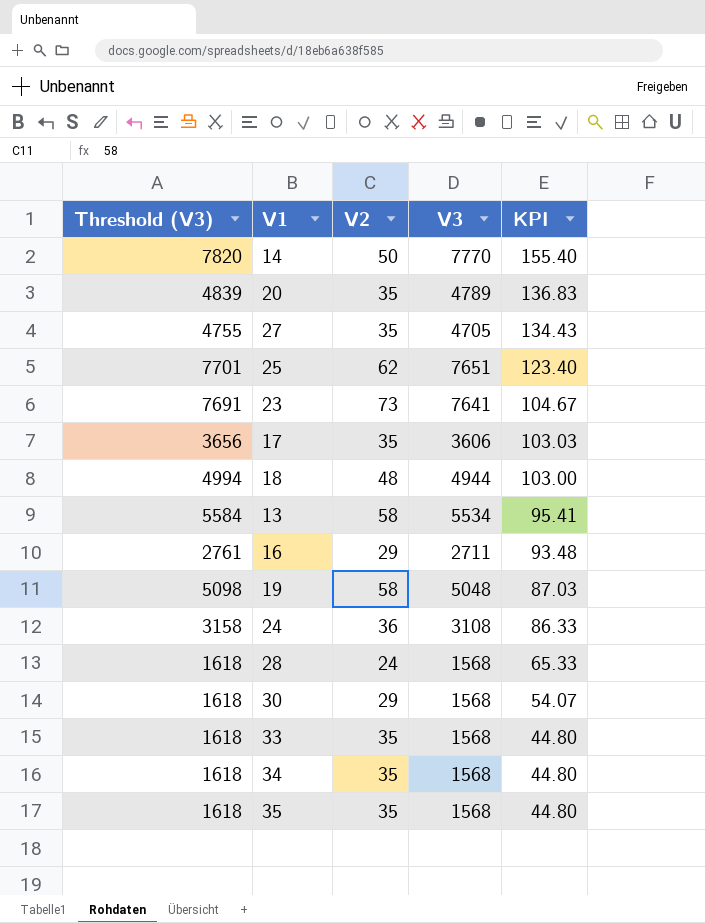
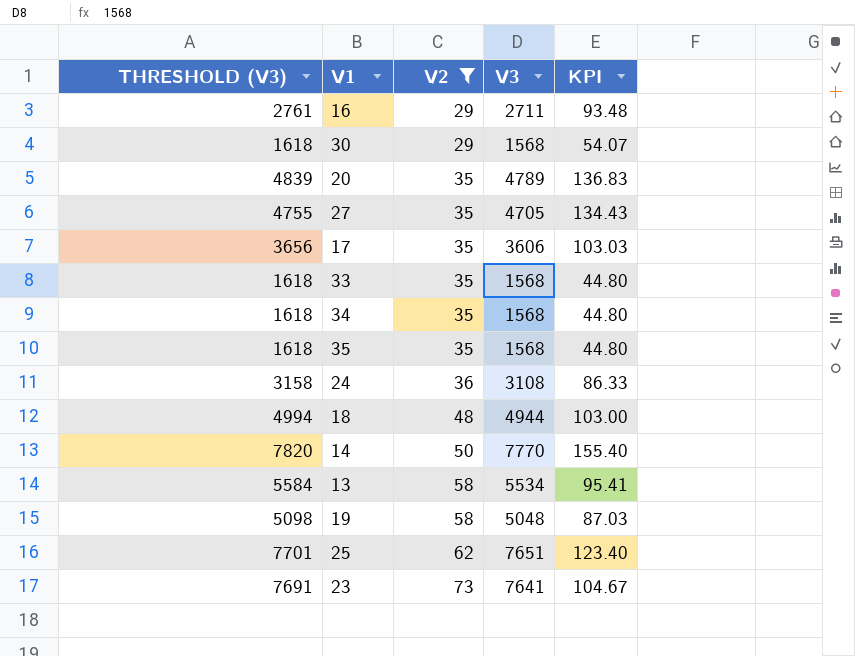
filter: none -> V2 != 24
row order: KPI descending -> V2 ascending
column name: Threshold (V3) -> THRESHOLD (V3)

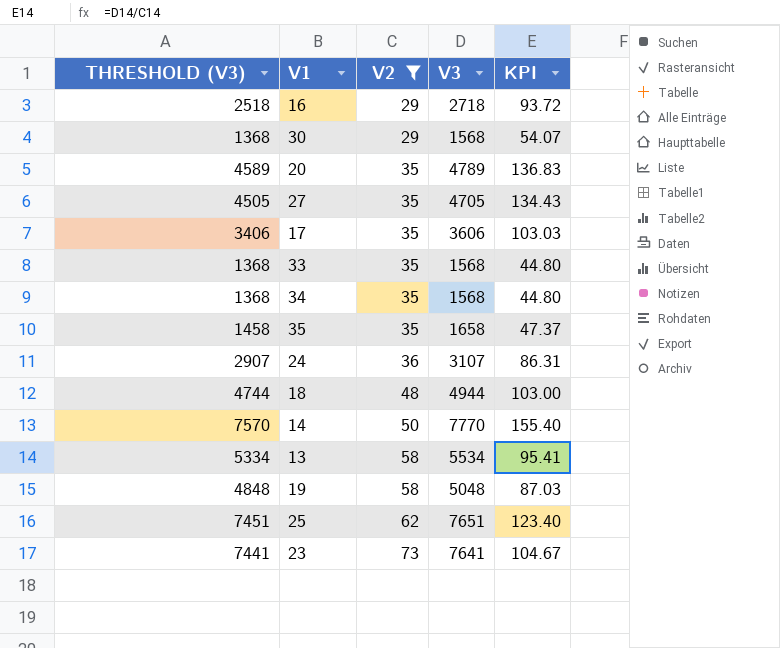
column THRESHOLD (V3) | formula: [V3] + 50 -> [V3] - 200
16 | V3: 2711 -> 2718
16 | KPI: 93.48 -> 93.72
35 | V3: 1568 -> 1658
35 | KPI: 44.80 -> 47.37
24 | V3: 3108 -> 3107
24 | KPI: 86.33 -> 86.31

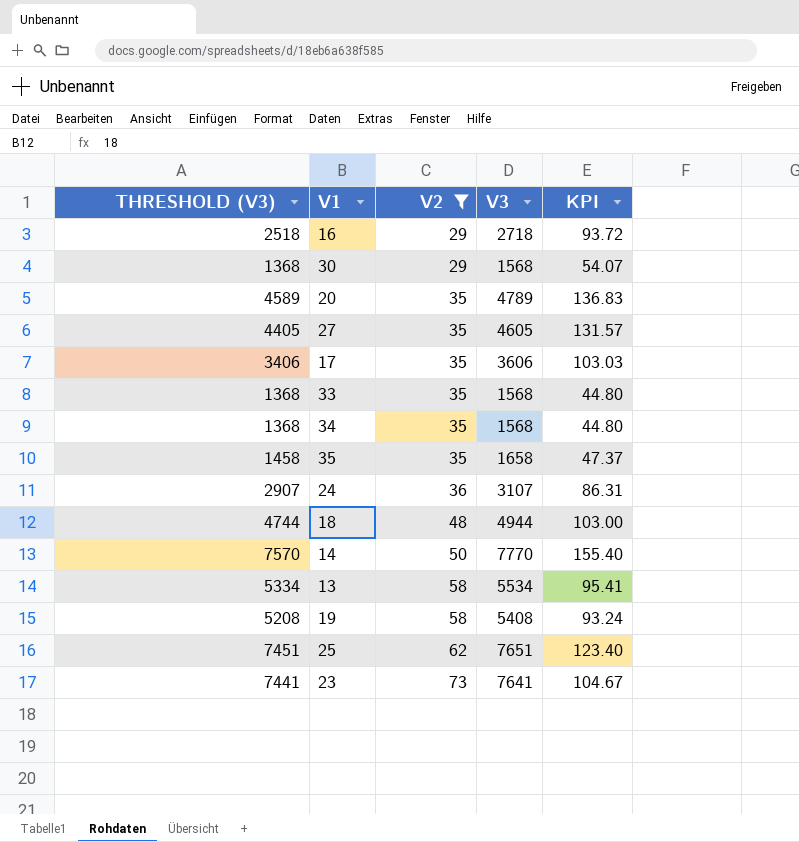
27 | THRESHOLD (V3): 4505 -> 4405
27 | V3: 4705 -> 4605
27 | KPI: 134.43 -> 131.57
19 | THRESHOLD (V3): 4848 -> 5208
19 | V3: 5048 -> 5408
19 | KPI: 87.03 -> 93.24

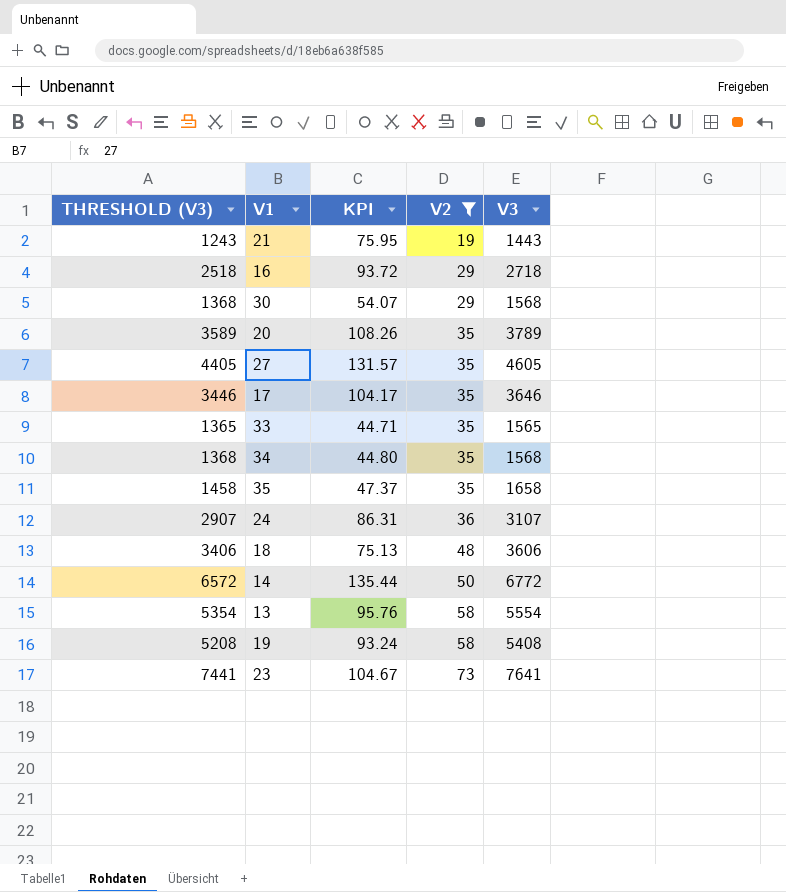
column KPI | position: 5 -> 3
row 25: 7451 | 62 | 7651 | 123.40 -> none
row 21: none -> 1243 | 75.95 | 19 | 1443
20 | THRESHOLD (V3): 4589 -> 3589
20 | KPI: 136.83 -> 108.26
20 | V3: 4789 -> 3789
17 | THRESHOLD (V3): 3406 -> 3446
17 | KPI: 103.03 -> 104.17
17 | V3: 3606 -> 3646
33 | THRESHOLD (V3): 1368 -> 1365
33 | KPI: 44.80 -> 44.71
33 | V3: 1568 -> 1565
18 | THRESHOLD (V3): 4744 -> 3406
18 | KPI: 103.00 -> 75.13
18 | V3: 4944 -> 3606
14 | THRESHOLD (V3): 7570 -> 6572
14 | KPI: 155.40 -> 135.44
14 | V3: 7770 -> 6772
13 | THRESHOLD (V3): 5334 -> 5354
13 | KPI: 95.41 -> 95.76
13 | V3: 5534 -> 5554

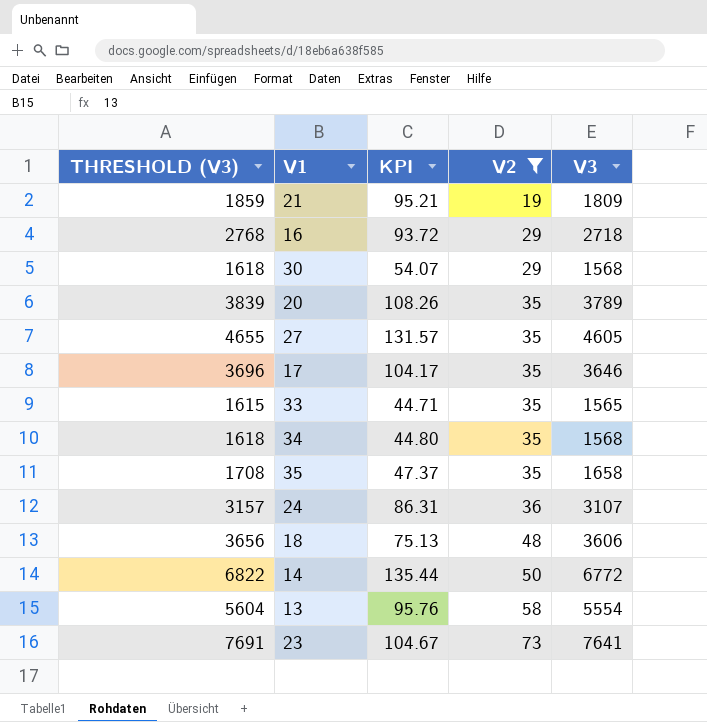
column THRESHOLD (V3) | formula: [V3] - 200 -> [V3] + 50
row 19: 5208 | 93.24 | 58 | 5408 -> none
21 | KPI: 75.95 -> 95.21
21 | V3: 1443 -> 1809

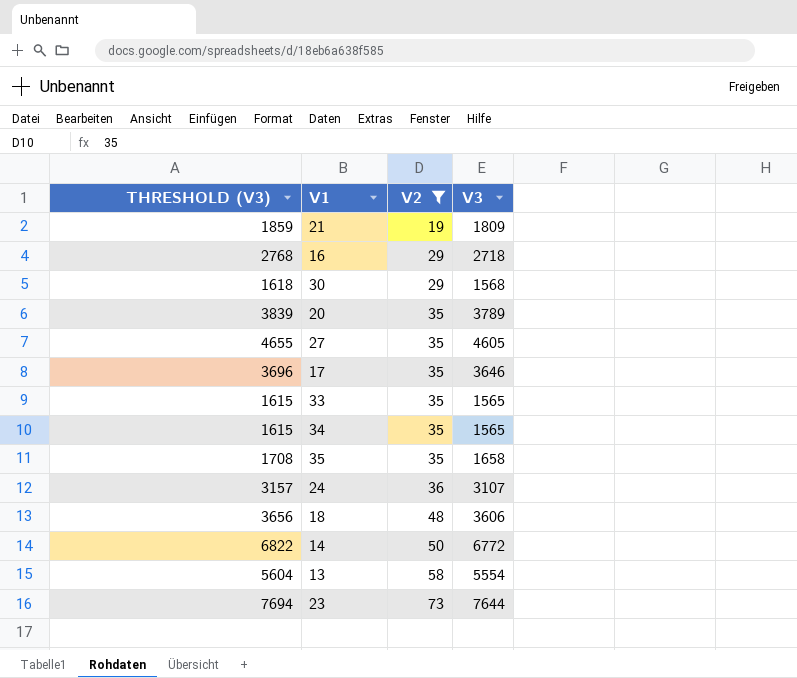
column KPI | formula: [V3] / [V2] -> none
34 | THRESHOLD (V3): 1618 -> 1615
34 | V3: 1568 -> 1565
23 | THRESHOLD (V3): 7691 -> 7694
23 | V3: 7641 -> 7644

